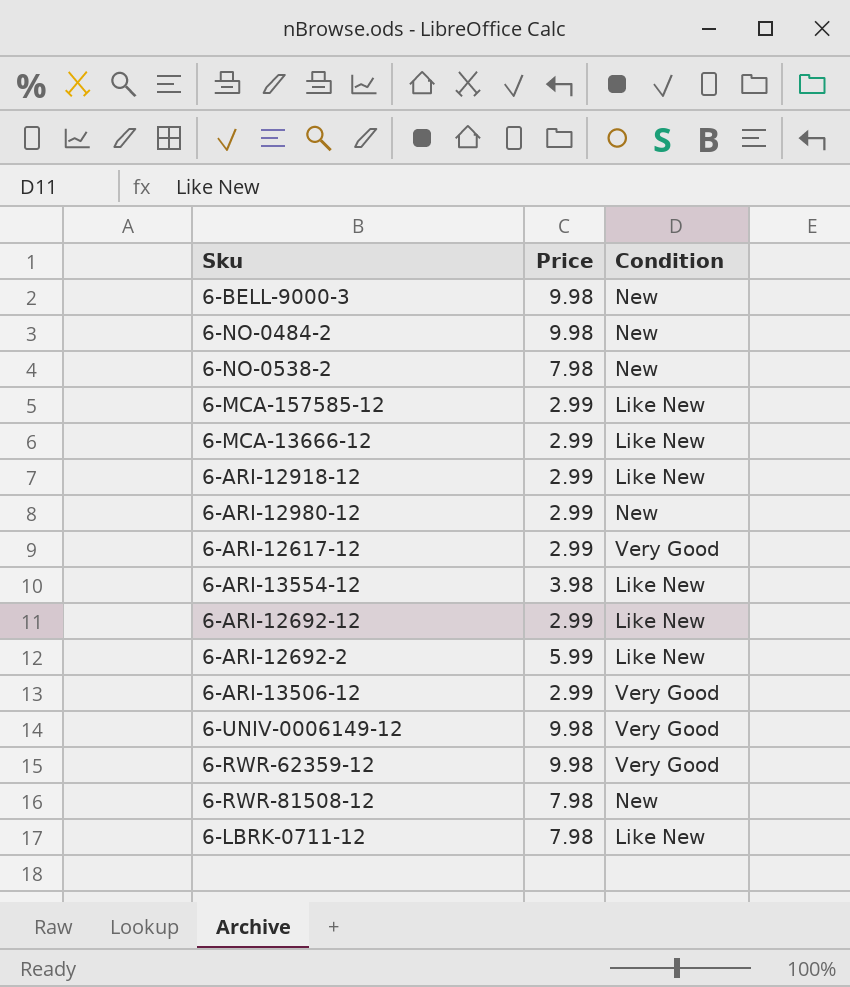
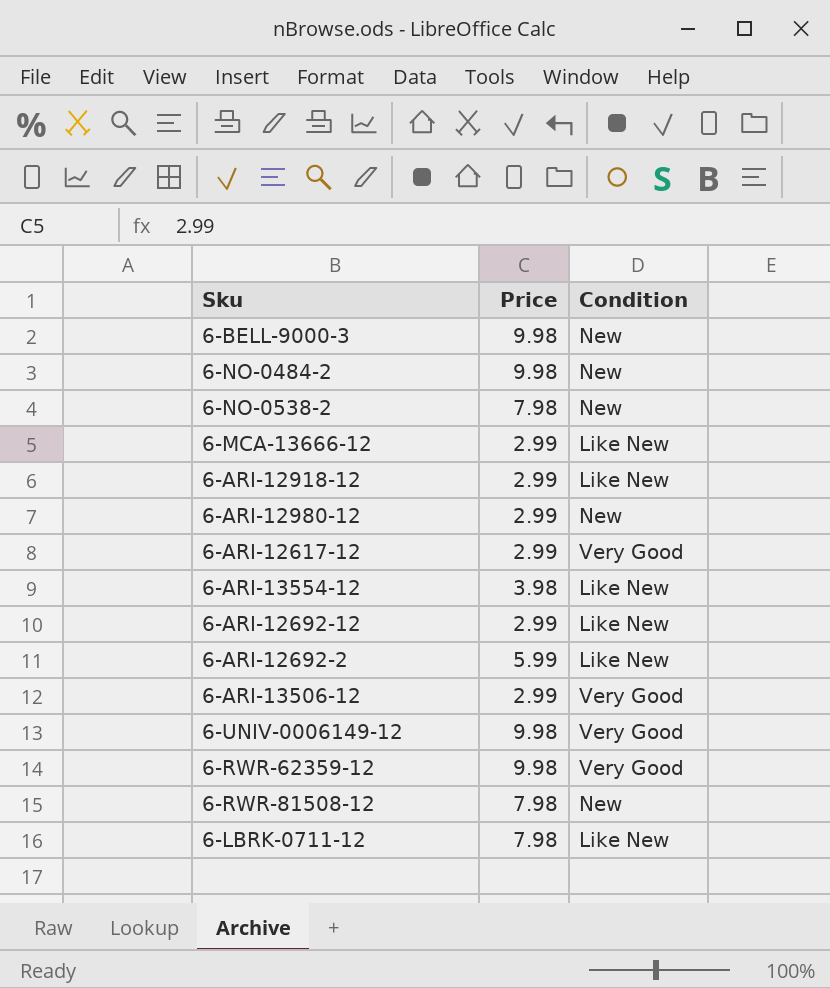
row 6-MCA-157585-12: 2.99 | Like New -> none

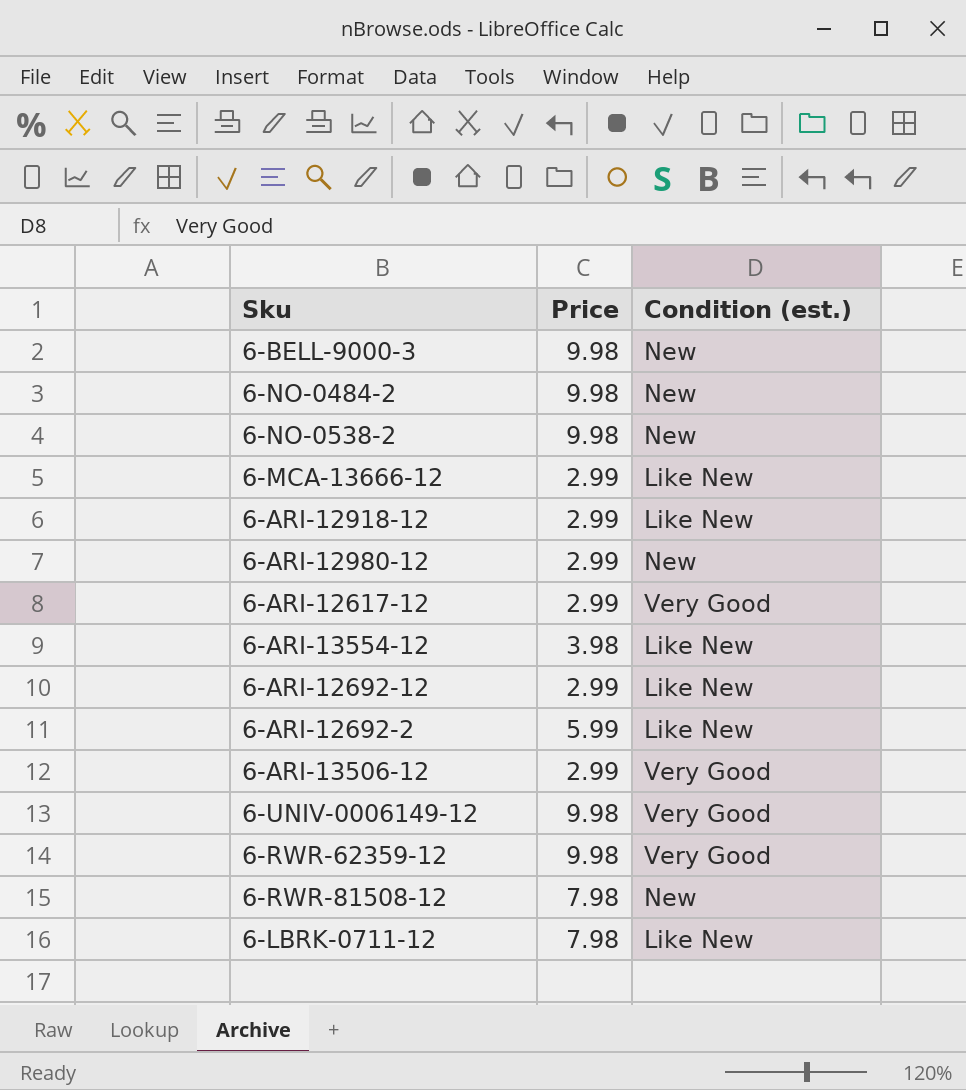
column name: Condition -> Condition (est.)
6-NO-0538-2 | Price: 7.98 -> 9.98

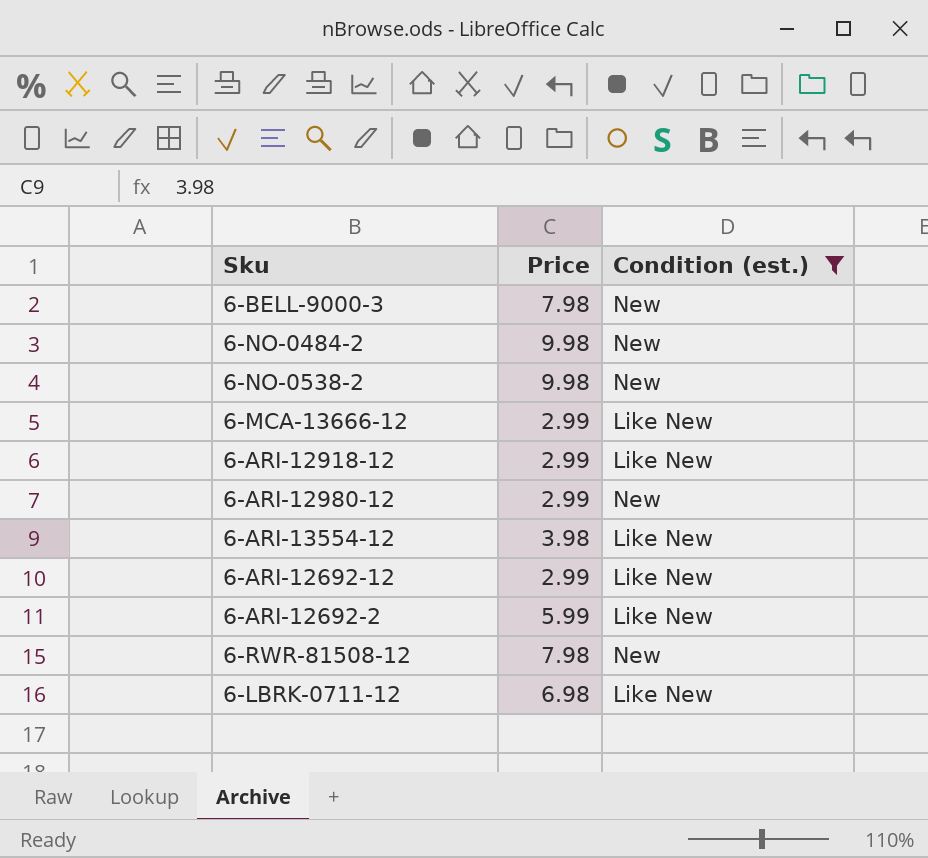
filter: none -> Condition (est.) != Very Good
6-BELL-9000-3 | Price: 9.98 -> 7.98
6-LBRK-0711-12 | Price: 7.98 -> 6.98

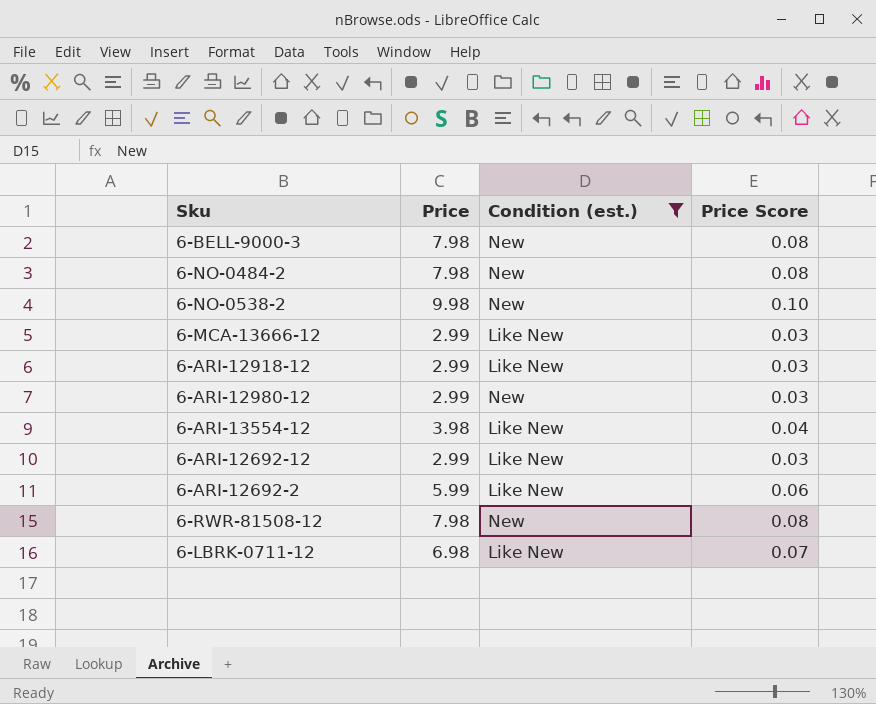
column Price Score | formula: none -> [Price] * 0.01
6-NO-0484-2 | Price: 9.98 -> 7.98

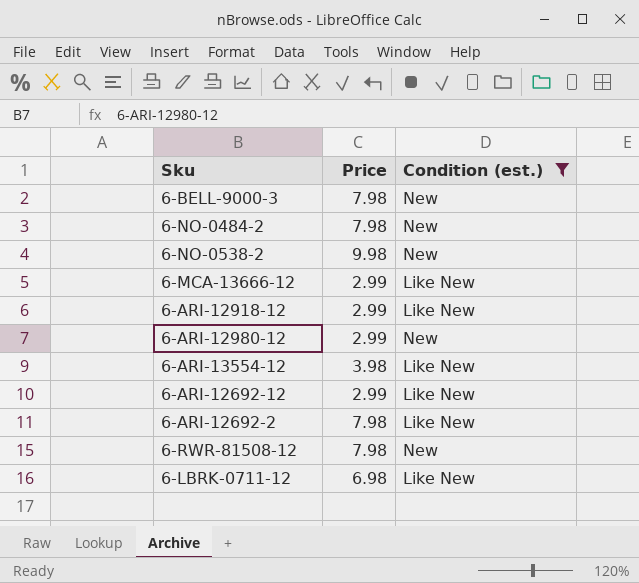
column Price Score | formula: [Price] * 0.01 -> none
6-ARI-12692-2 | Price: 5.99 -> 7.98

